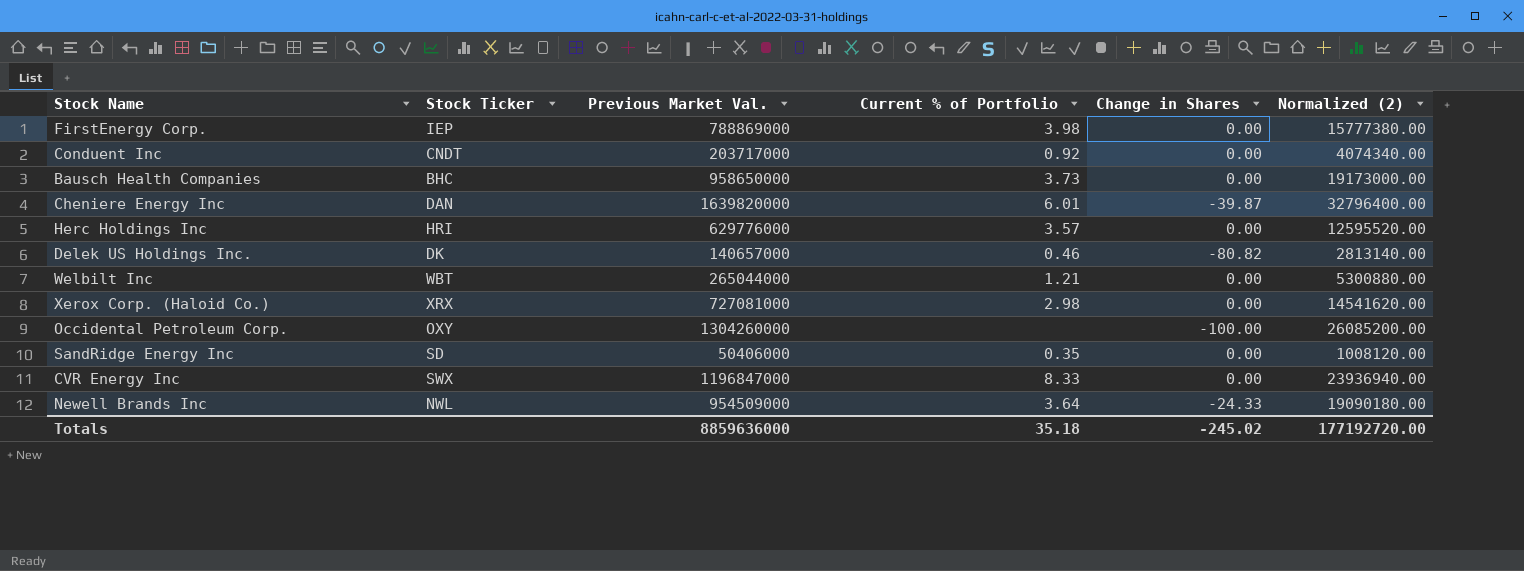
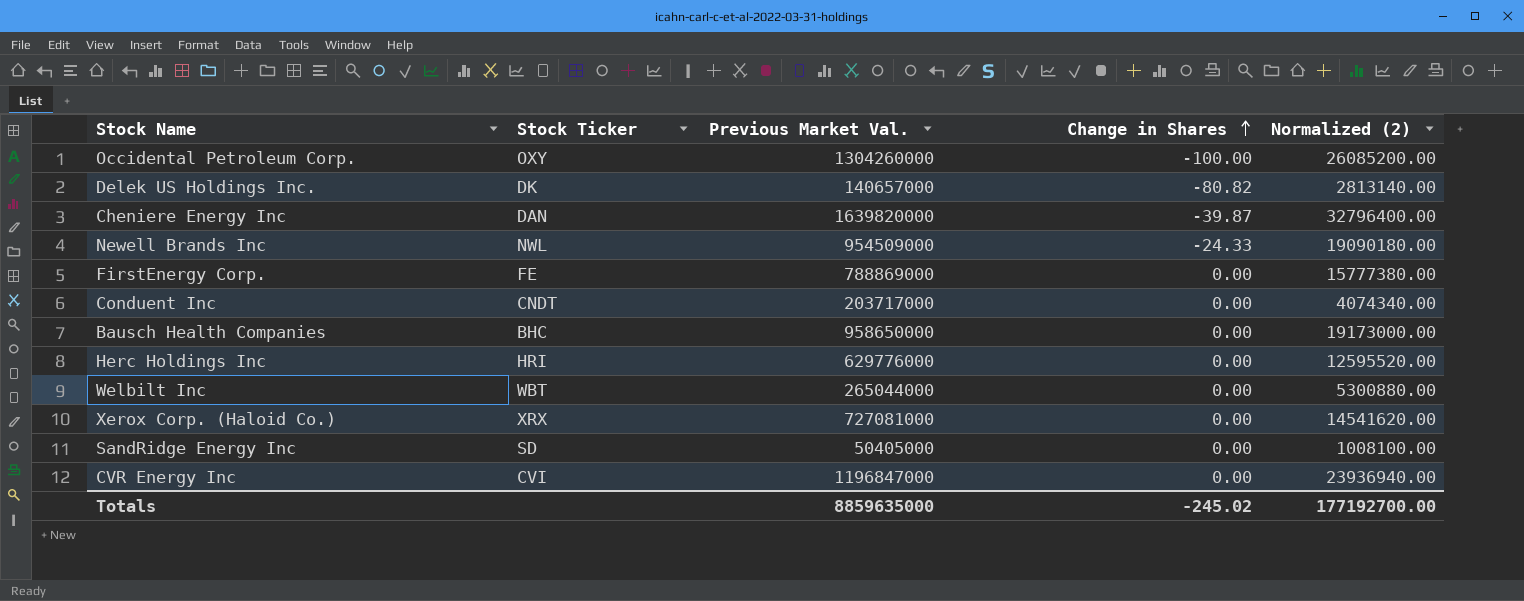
row order: none -> Change in Shares ascending
column Current % of Portfolio | position: 4 -> none
FirstEnergy Corp. | Stock Ticker: IEP -> FE
SandRidge Energy Inc | Previous Market Val.: 50406000 -> 50405000
SandRidge Energy Inc | Normalized (2): 1008120.00 -> 1008100.00
CVR Energy Inc | Stock Ticker: SWX -> CVI
Totals | Previous Market Val.: 8859636000 -> 8859635000
Totals | Normalized (2): 177192720.00 -> 177192700.00

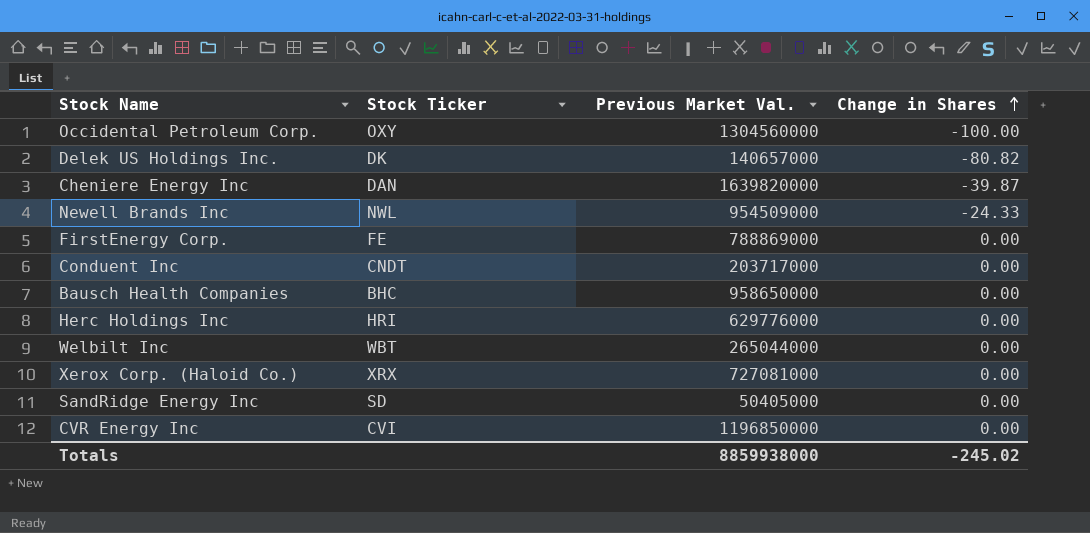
column Normalized (2) | formula: [Previous Market Val.] * 0.02 -> none
Occidental Petroleum Corp. | Previous Market Val.: 1304260000 -> 1304560000
CVR Energy Inc | Previous Market Val.: 1196847000 -> 1196850000
Totals | Previous Market Val.: 8859635000 -> 8859938000

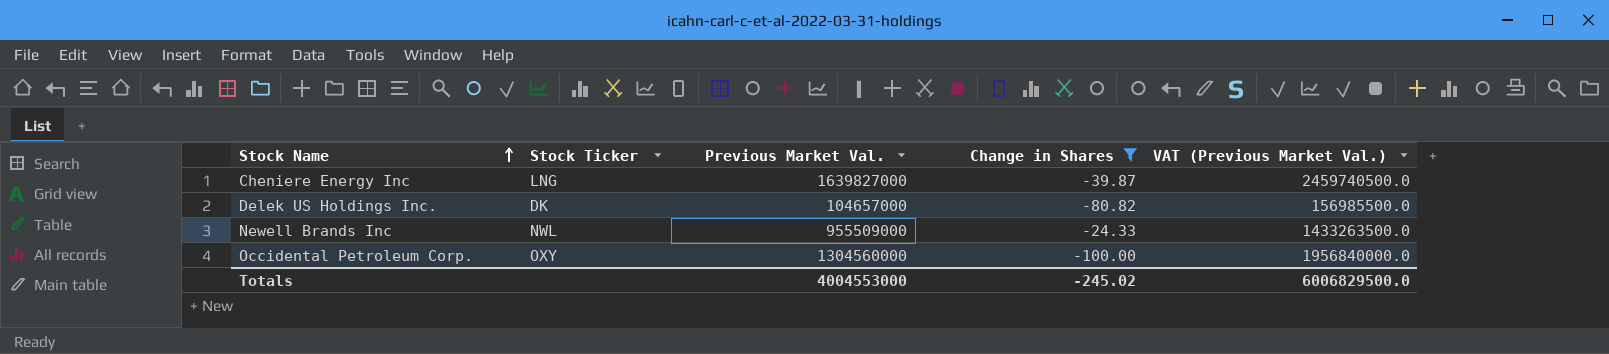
filter: none -> Change in Shares != 0.00
row order: Change in Shares ascending -> Stock Name ascending
column VAT (Previous Market Val.) | formula: none -> [Previous Market Val.] * 1.5
Cheniere Energy Inc | Stock Ticker: DAN -> LNG
Cheniere Energy Inc | Previous Market Val.: 1639820000 -> 1639827000
Delek US Holdings Inc. | Previous Market Val.: 140657000 -> 104657000
Newell Brands Inc | Previous Market Val.: 954509000 -> 955509000
Totals | Previous Market Val.: 8859938000 -> 4004553000

